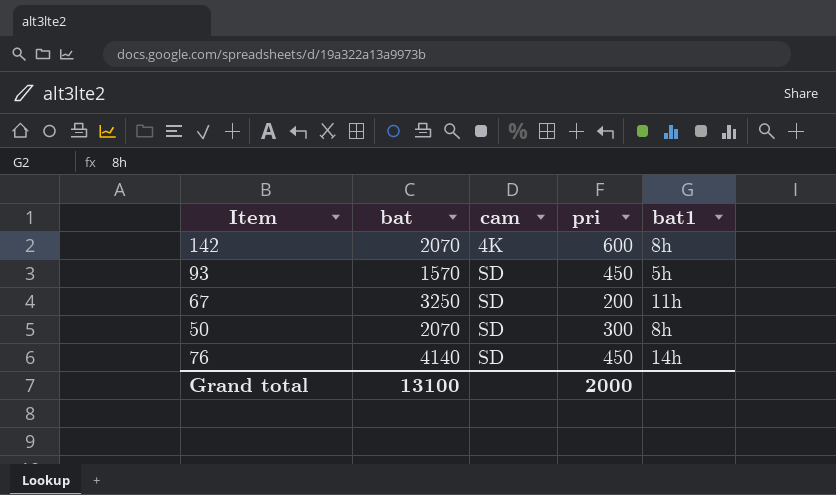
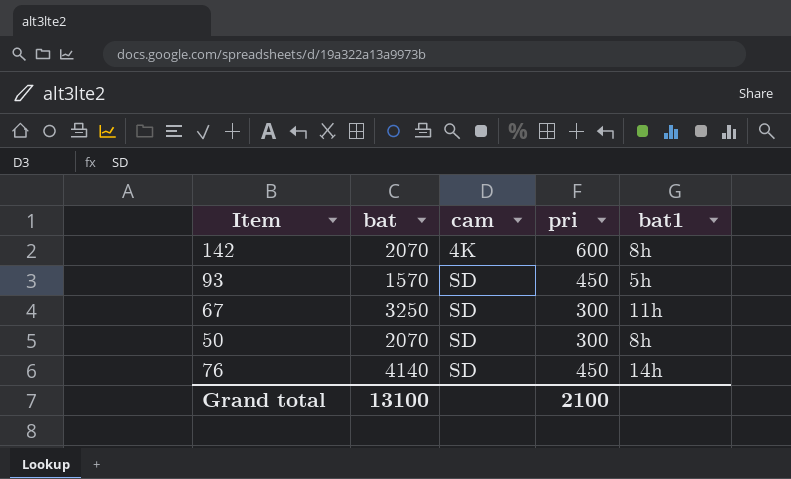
67 | pri: 200 -> 300
Grand total | pri: 2000 -> 2100

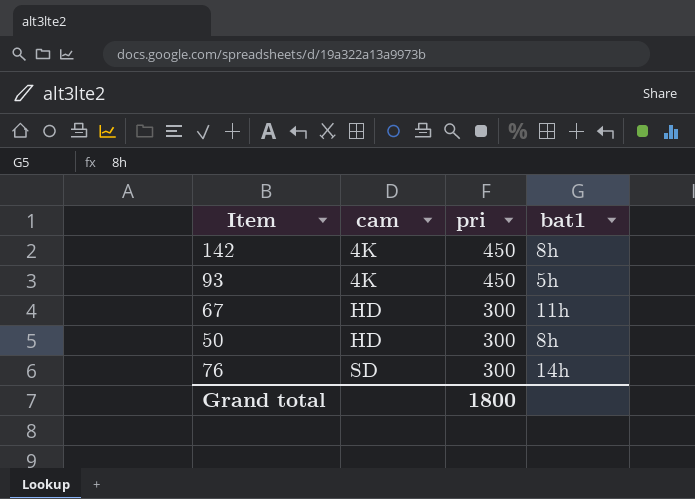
column bat | position: 2 -> none
142 | pri: 600 -> 450
93 | cam: SD -> 4K
67 | cam: SD -> HD
50 | cam: SD -> HD
76 | pri: 450 -> 300
Grand total | pri: 2100 -> 1800

